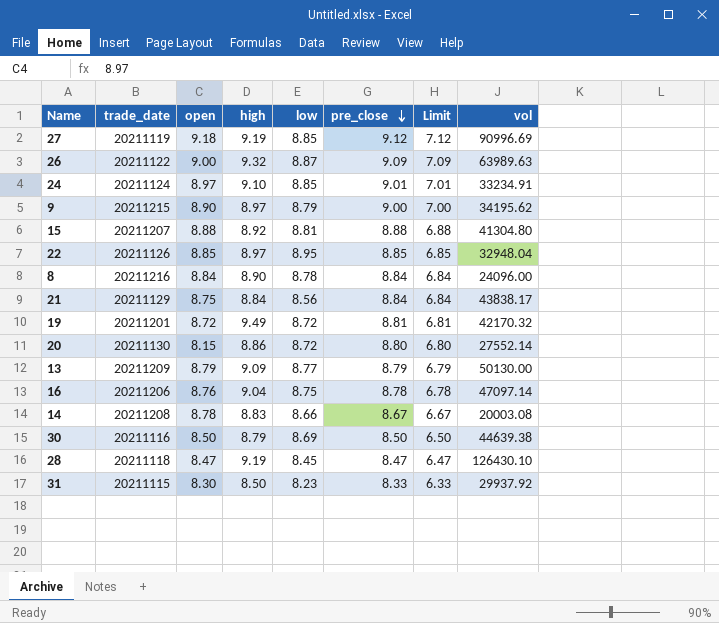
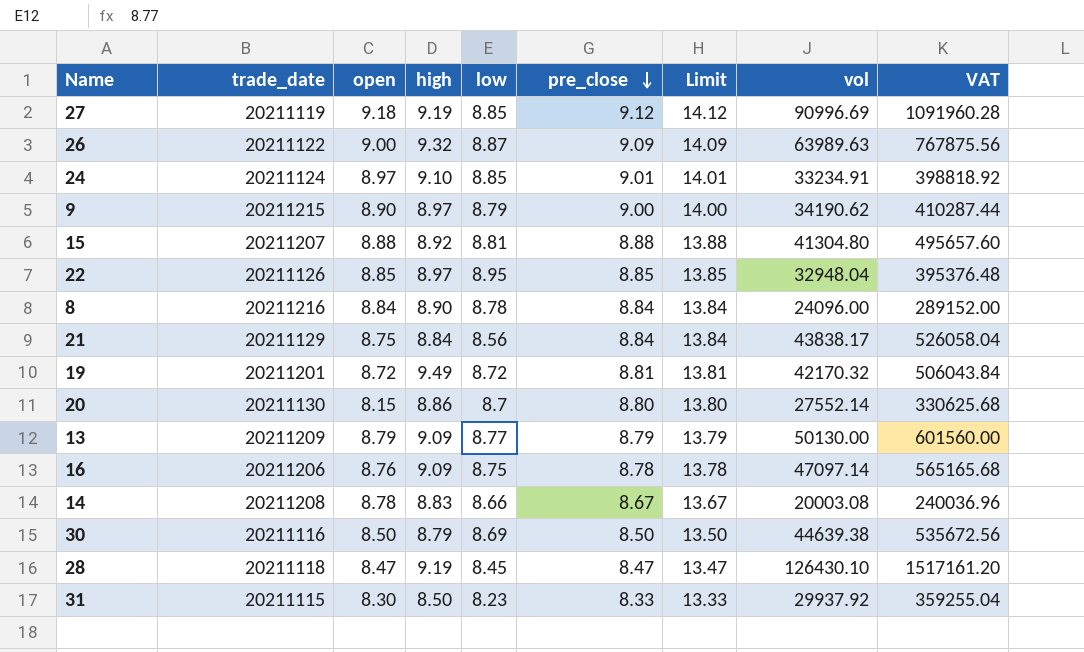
column Limit | formula: [pre_close] - 2 -> [pre_close] + 5
column VAT | formula: none -> [vol] * 12
9 | vol: 34195.62 -> 34190.62
20 | low: 8.72 -> 8.7
16 | high: 9.04 -> 9.09

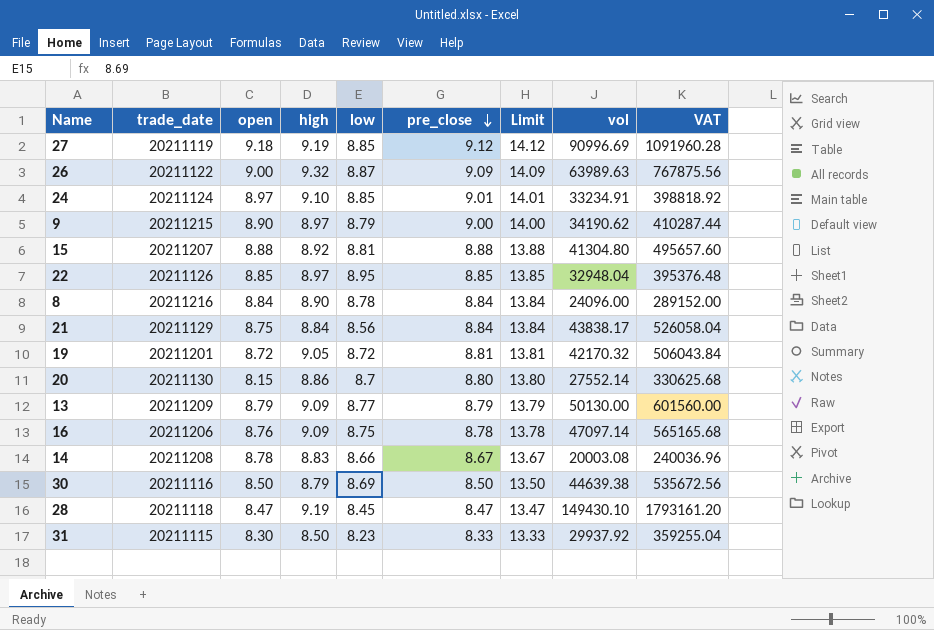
19 | high: 9.49 -> 9.05
28 | vol: 126430.10 -> 149430.10
28 | VAT: 1517161.20 -> 1793161.20

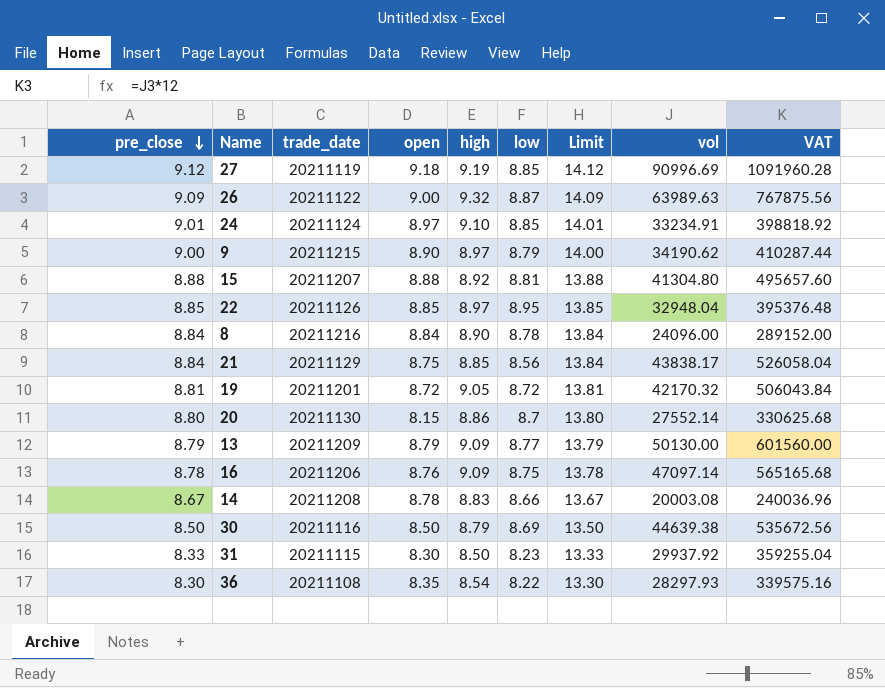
column pre_close | position: 6 -> 1
row 28: 20211118 | 8.47 | 9.19 | 8.45 | 8.47 | 13.47 | 149430.10 | 1793161.20 -> none
21 | high: 8.84 -> 8.85
row 36: none -> 8.30 | 20211108 | 8.35 | 8.54 | 8.22 | 13.30 | 28297.93 | 339575.16

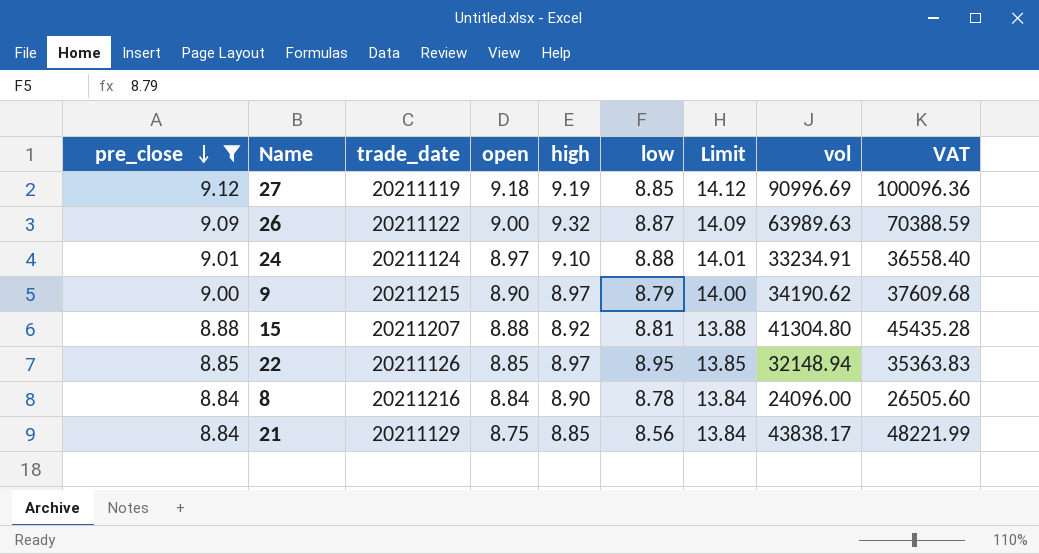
filter: none -> pre_close >= 8.84
column VAT | formula: [vol] * 12 -> [vol] * 1.1
24 | low: 8.85 -> 8.88
22 | vol: 32948.04 -> 32148.94

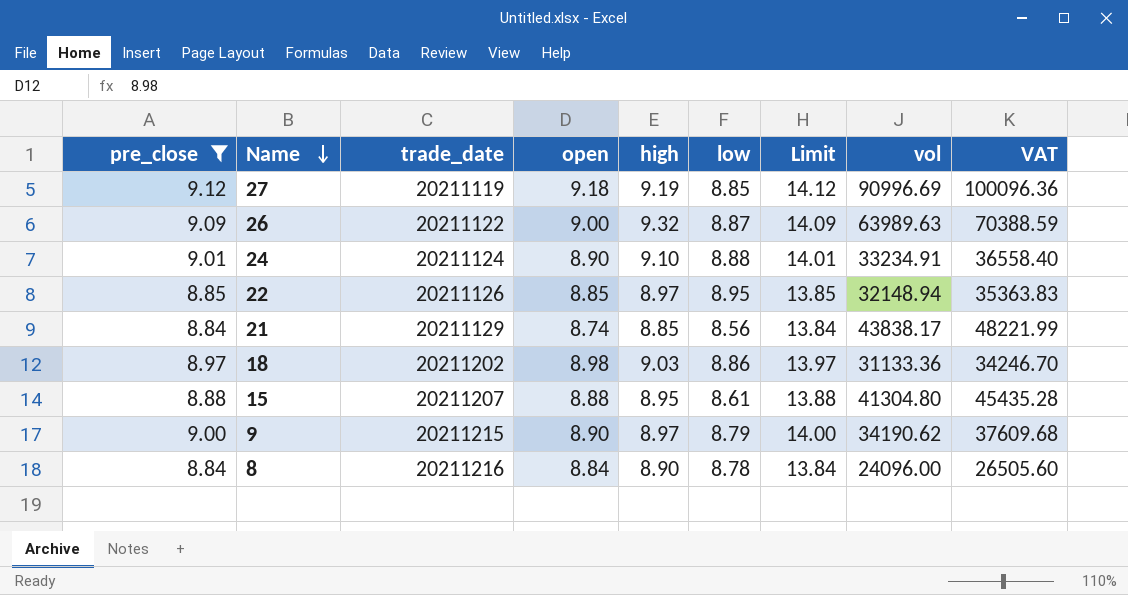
row order: pre_close descending -> Name descending
24 | open: 8.97 -> 8.90
21 | open: 8.75 -> 8.74
row 18: none -> 8.97 | 20211202 | 8.98 | 9.03 | 8.86 | 13.97 | 31133.36 | 34246.70
15 | high: 8.92 -> 8.95
15 | low: 8.81 -> 8.61

